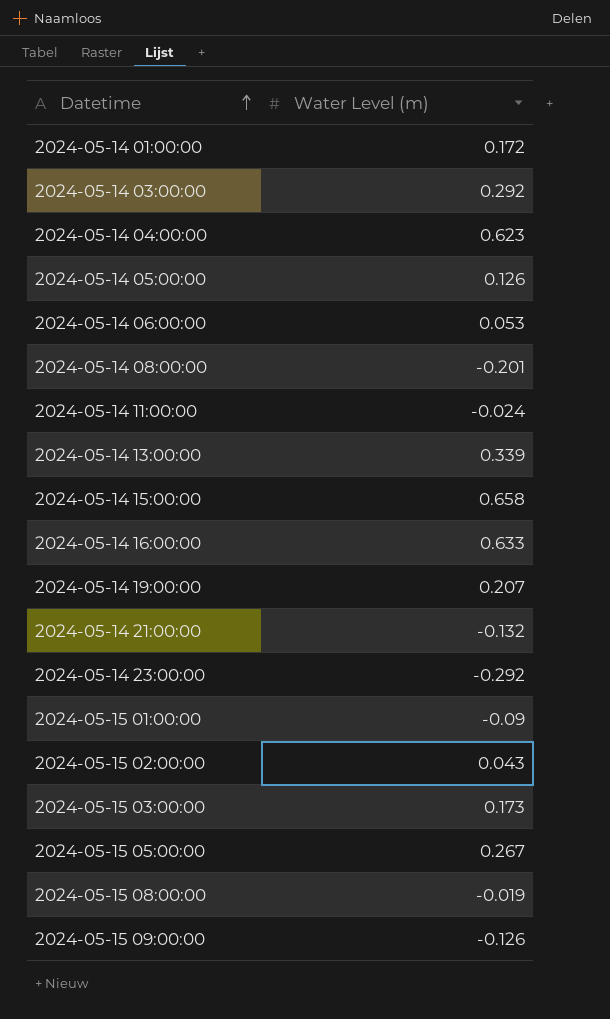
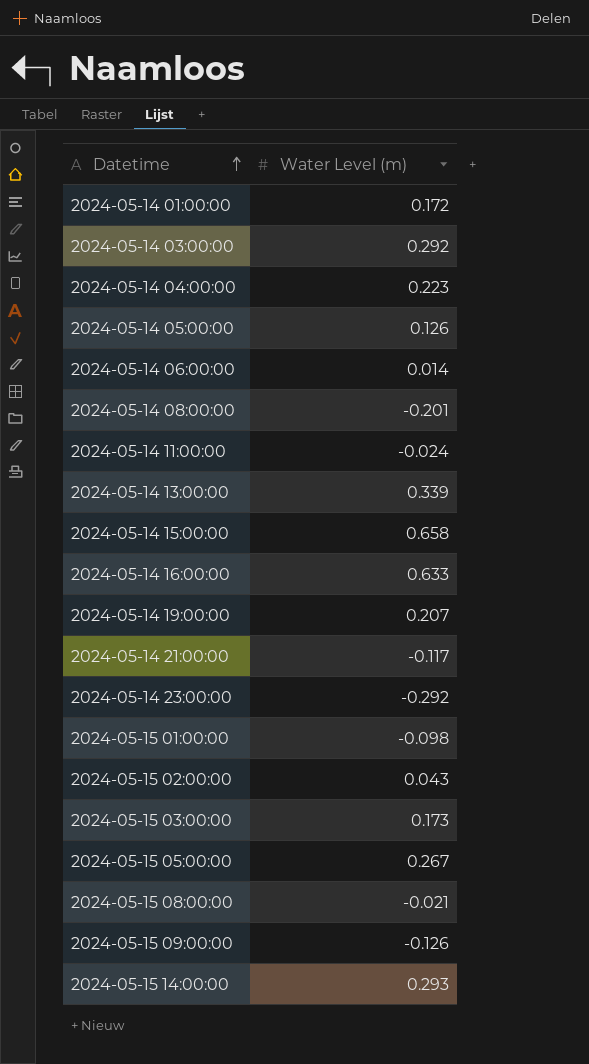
2024-05-14 04:00:00 | Water Level (m): 0.623 -> 0.223
2024-05-14 06:00:00 | Water Level (m): 0.053 -> 0.014
2024-05-14 21:00:00 | Water Level (m): -0.132 -> -0.117
2024-05-15 01:00:00 | Water Level (m): -0.09 -> -0.098
2024-05-15 08:00:00 | Water Level (m): -0.019 -> -0.021
row 2024-05-15 14:00:00: none -> 0.293

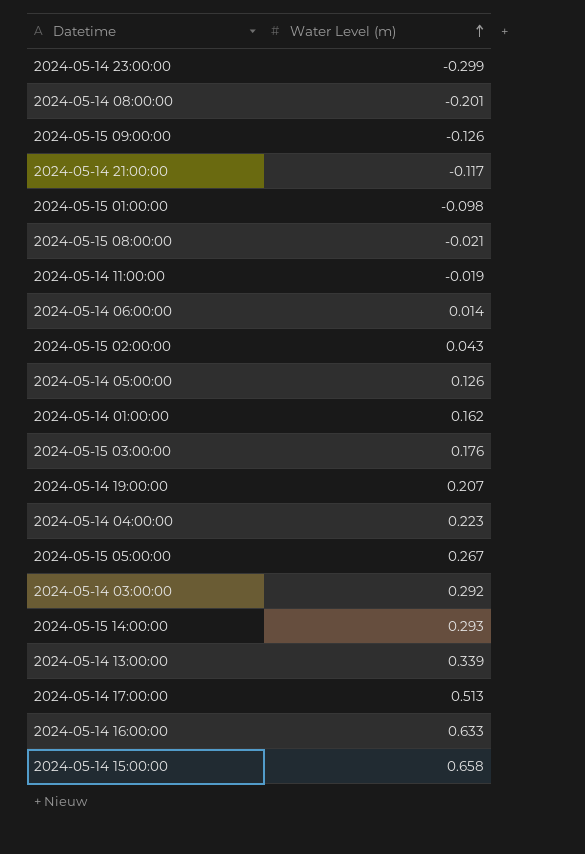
row order: Datetime ascending -> Water Level (m) ascending
2024-05-14 23:00:00 | Water Level (m): -0.292 -> -0.299
2024-05-14 11:00:00 | Water Level (m): -0.024 -> -0.019
2024-05-14 01:00:00 | Water Level (m): 0.172 -> 0.162
2024-05-15 03:00:00 | Water Level (m): 0.173 -> 0.176
row 2024-05-14 17:00:00: none -> 0.513

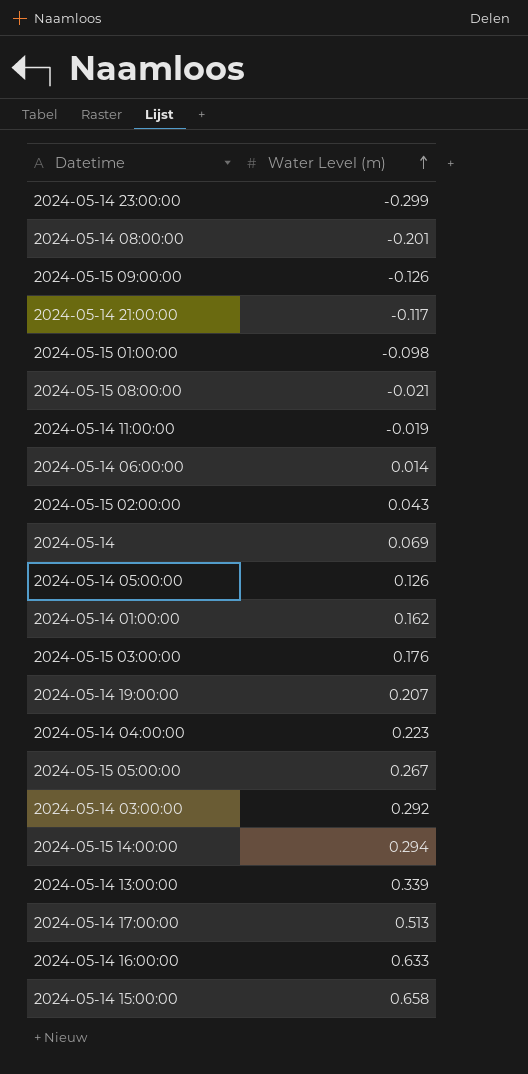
row 2024-05-14: none -> 0.069
2024-05-15 14:00:00 | Water Level (m): 0.293 -> 0.294

